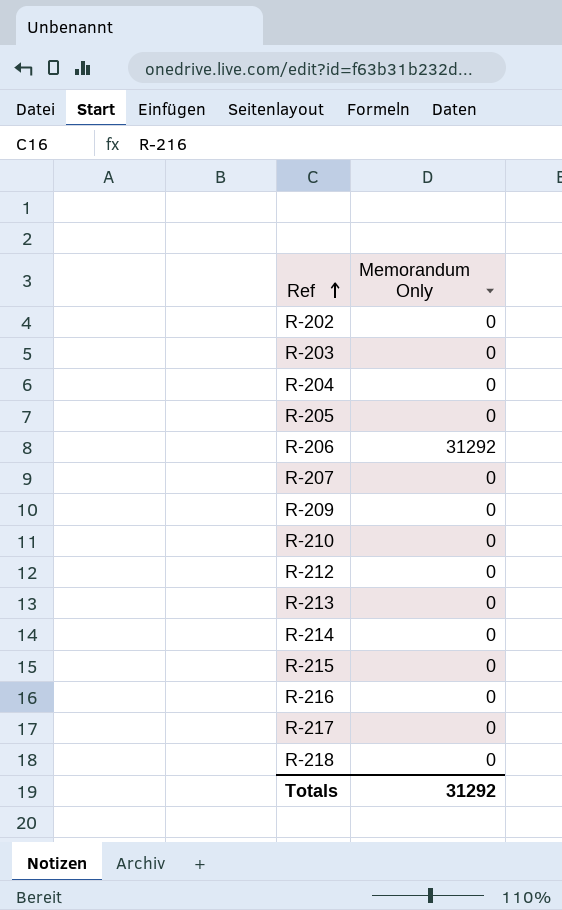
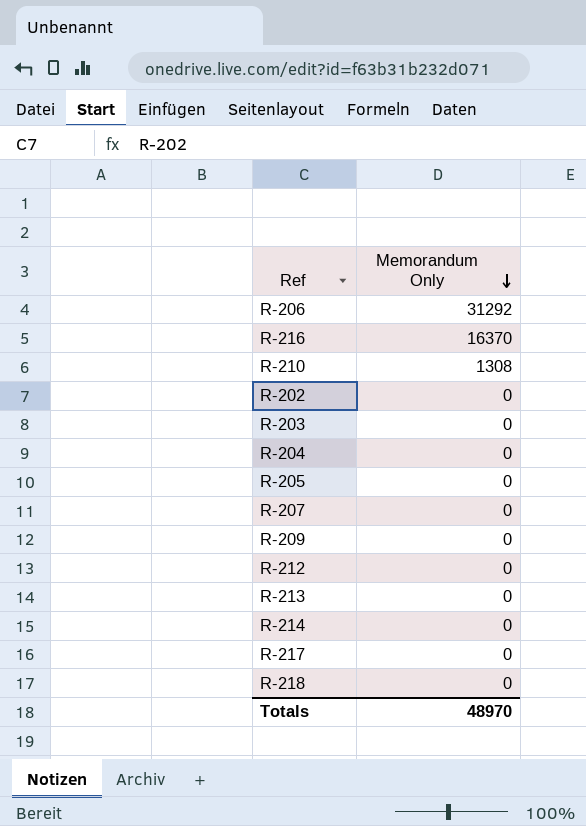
row order: Ref ascending -> Memorandum Only descending
row R-215: 0 -> none
R-216 | Memorandum Only: 0 -> 16370
R-210 | Memorandum Only: 0 -> 1308
Totals | Memorandum Only: 31292 -> 48970

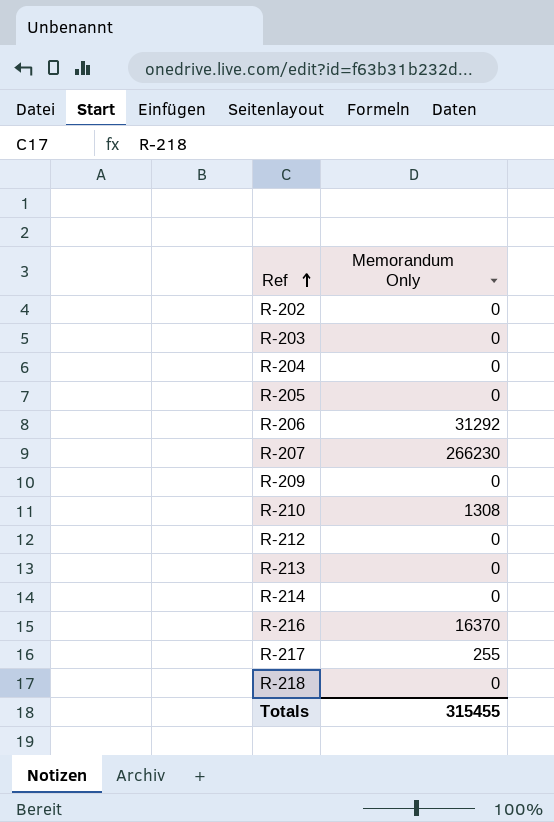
row order: Memorandum Only descending -> Ref ascending
R-207 | Memorandum Only: 0 -> 266230
R-217 | Memorandum Only: 0 -> 255
Totals | Memorandum Only: 48970 -> 315455

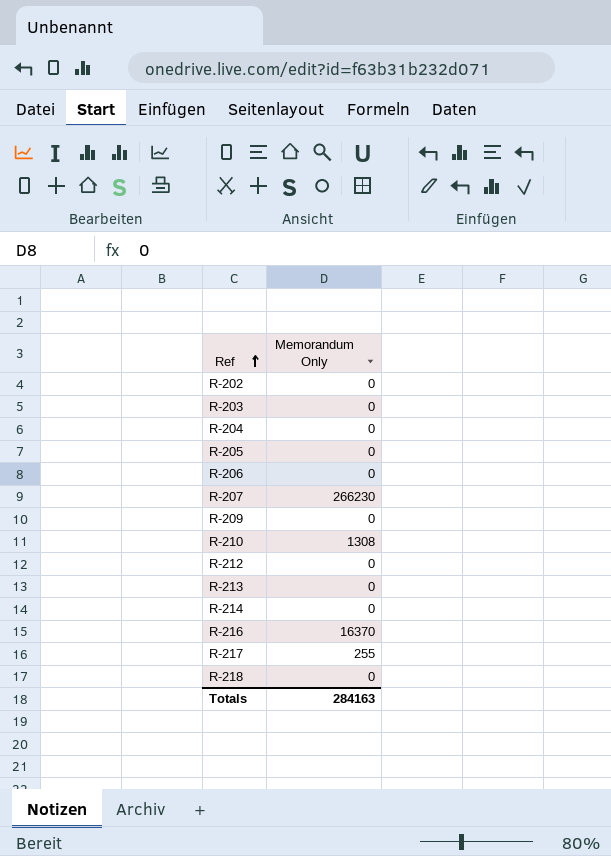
R-206 | Memorandum Only: 31292 -> 0
Totals | Memorandum Only: 315455 -> 284163

